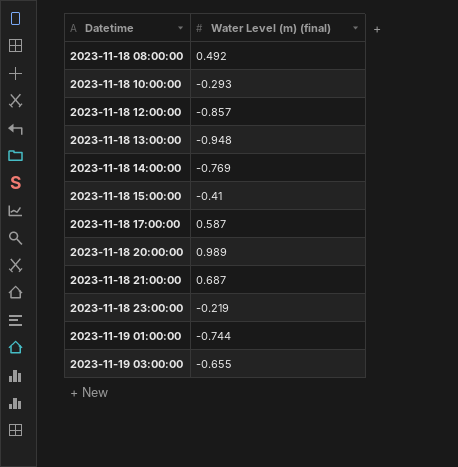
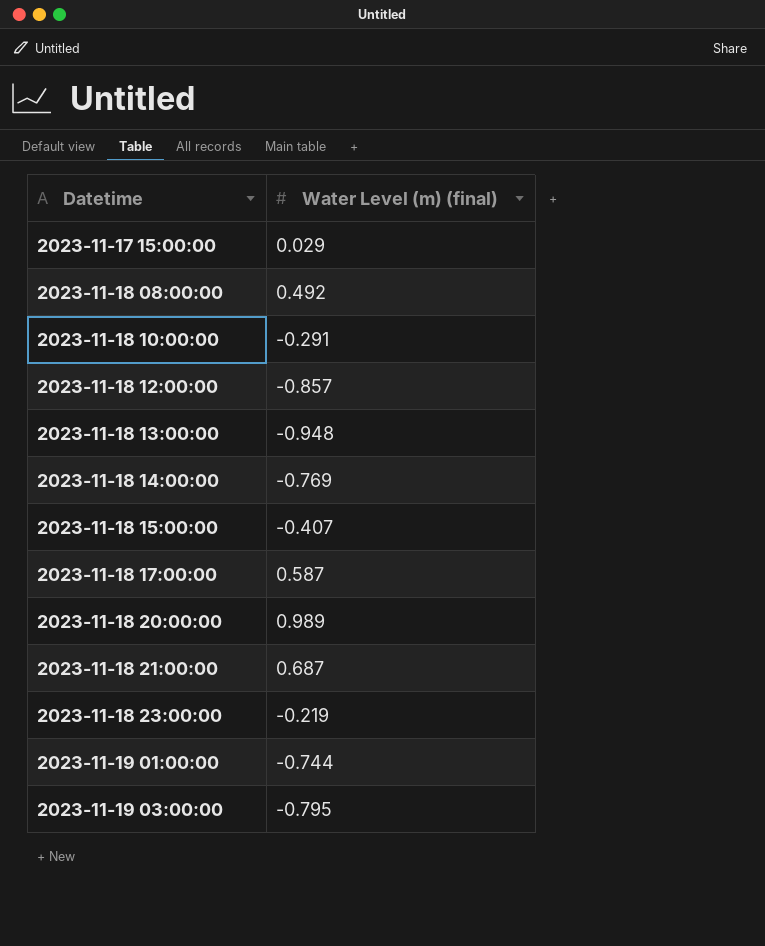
row 2023-11-17 15:00:00: none -> 0.029
2023-11-18 10:00:00 | Water Level (m) (final): -0.293 -> -0.291
2023-11-18 15:00:00 | Water Level (m) (final): -0.41 -> -0.407
2023-11-19 03:00:00 | Water Level (m) (final): -0.655 -> -0.795

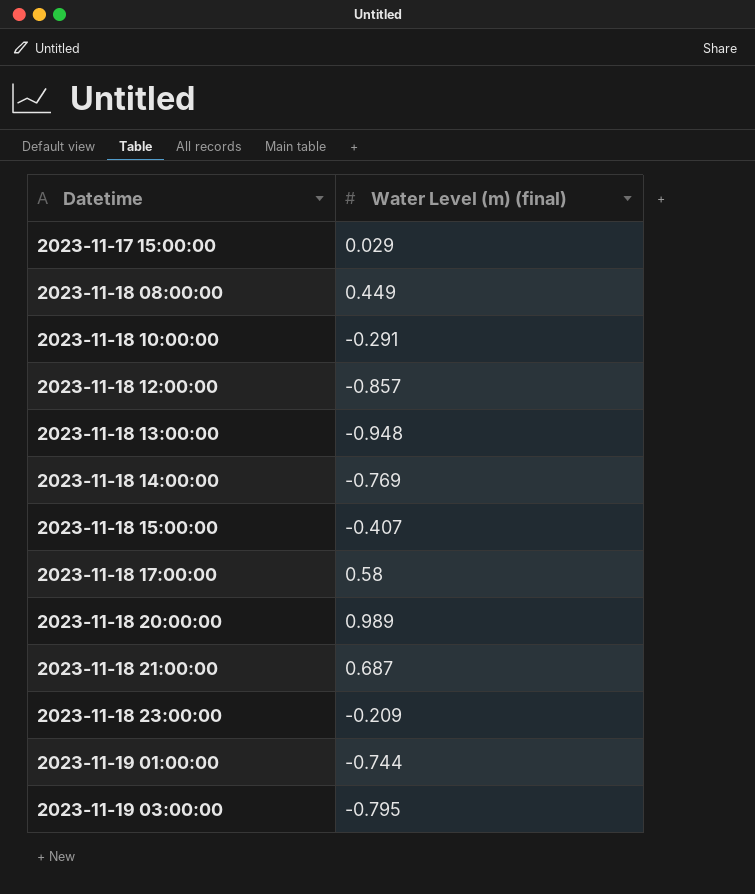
2023-11-18 08:00:00 | Water Level (m) (final): 0.492 -> 0.449
2023-11-18 17:00:00 | Water Level (m) (final): 0.587 -> 0.58
2023-11-18 23:00:00 | Water Level (m) (final): -0.219 -> -0.209

